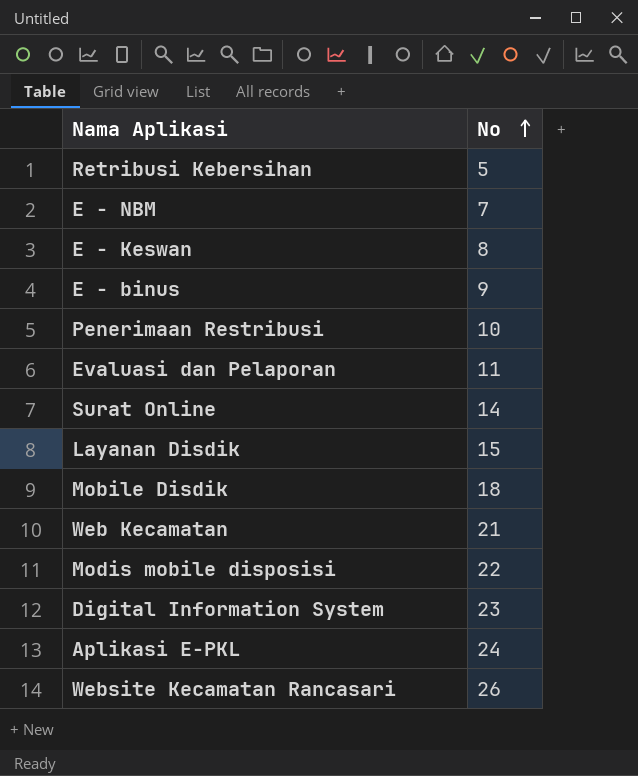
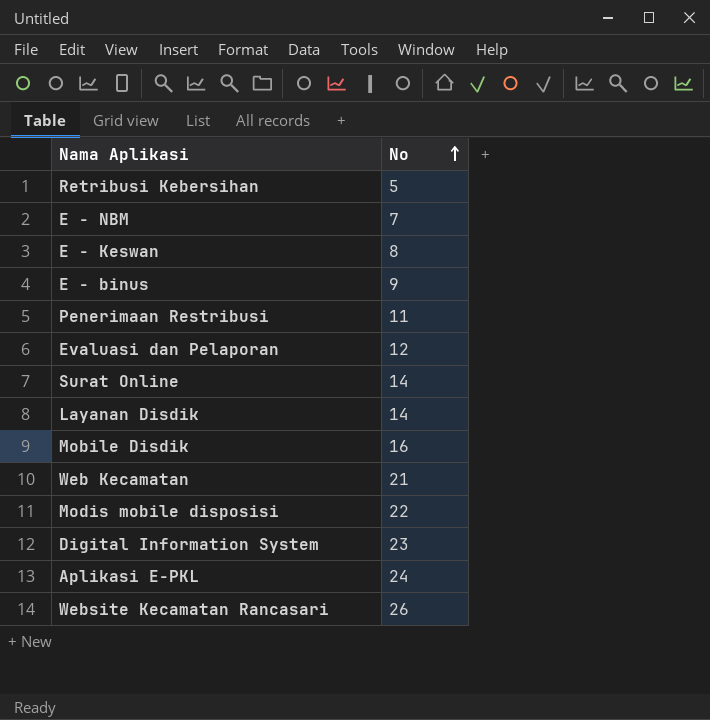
Penerimaan Restribusi | No: 10 -> 11
Evaluasi dan Pelaporan | No: 11 -> 12
Layanan Disdik | No: 15 -> 14
Mobile Disdik | No: 18 -> 16

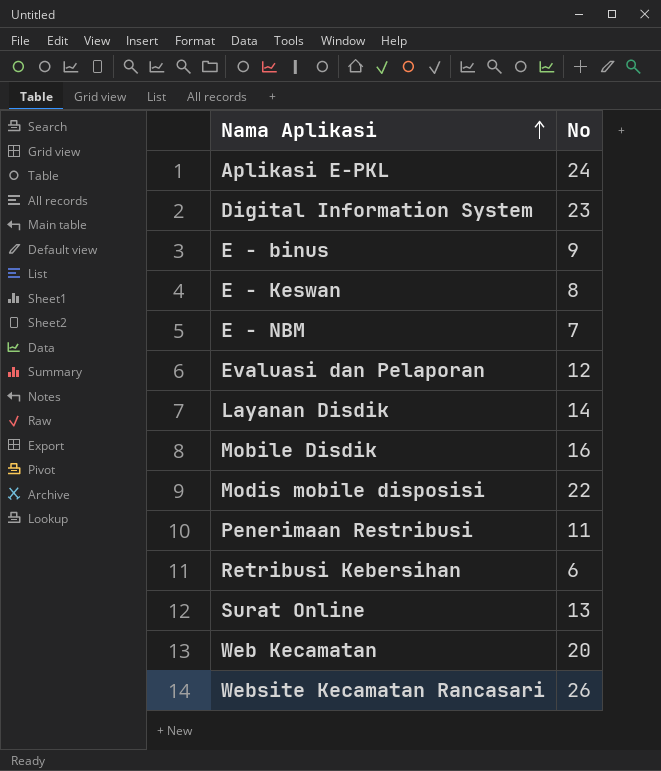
row order: No ascending -> Nama Aplikasi ascending
Retribusi Kebersihan | No: 5 -> 6
Surat Online | No: 14 -> 13
Web Kecamatan | No: 21 -> 20

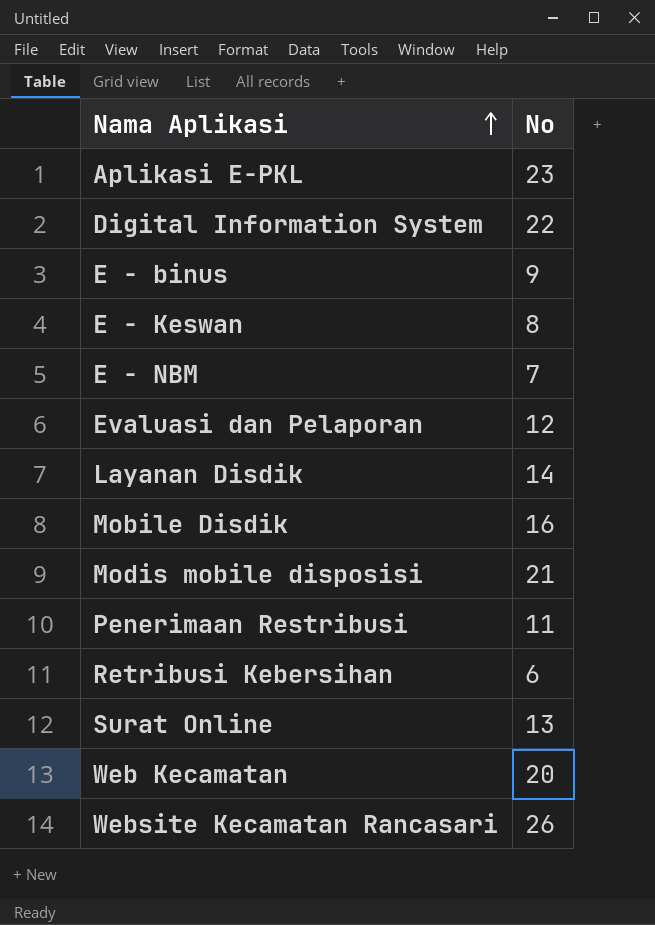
Aplikasi E-PKL | No: 24 -> 23
Digital Information System | No: 23 -> 22
Modis mobile disposisi | No: 22 -> 21

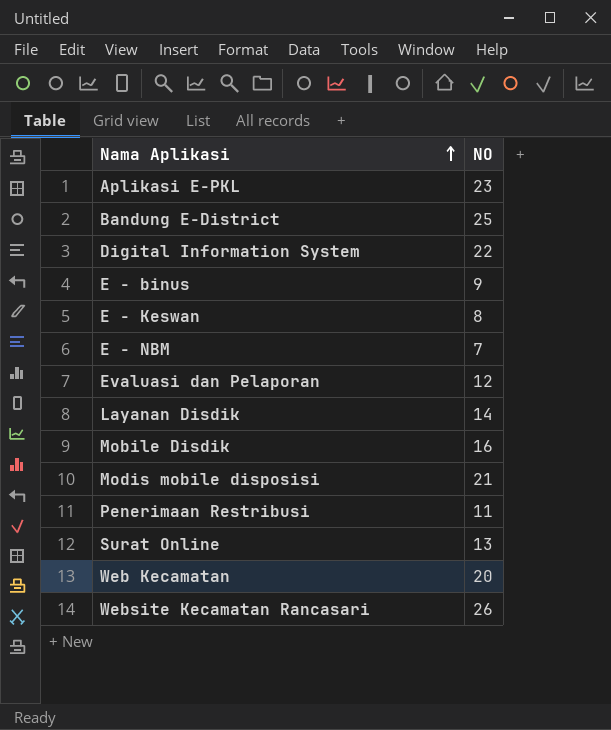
column name: No -> NO
row Retribusi Kebersihan: 6 -> none
row Bandung E-District: none -> 25

